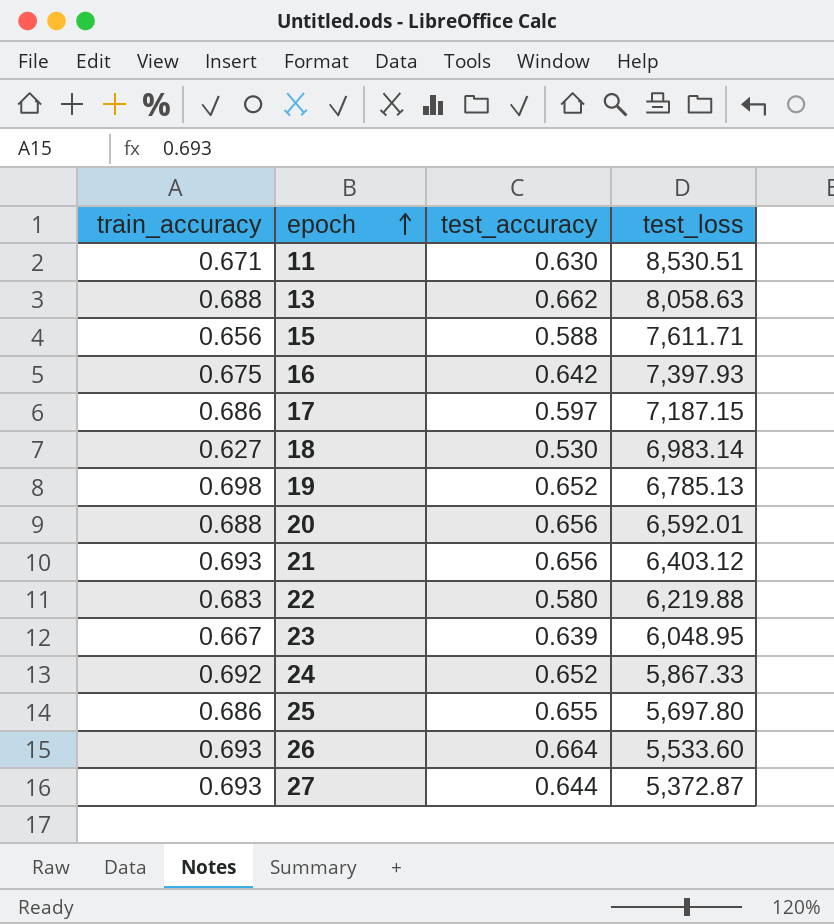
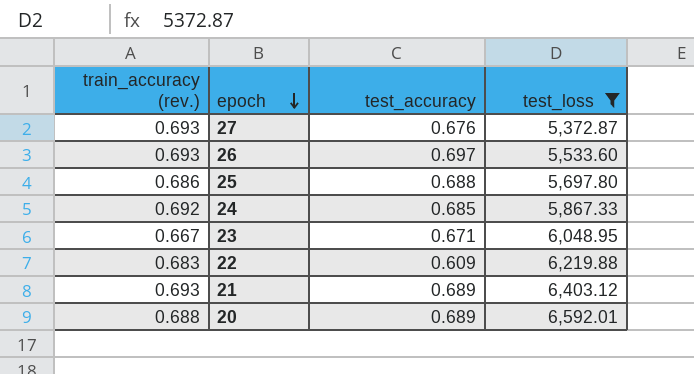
filter: none -> test_loss <= 6,592.01
row order: epoch ascending -> epoch descending
column name: train_accuracy -> train_accuracy (rev.)
27 | test_accuracy: 0.644 -> 0.676
26 | test_accuracy: 0.664 -> 0.697
25 | test_accuracy: 0.655 -> 0.688
24 | test_accuracy: 0.652 -> 0.685
23 | test_accuracy: 0.639 -> 0.671
22 | test_accuracy: 0.580 -> 0.609
21 | test_accuracy: 0.656 -> 0.689
20 | test_accuracy: 0.656 -> 0.689

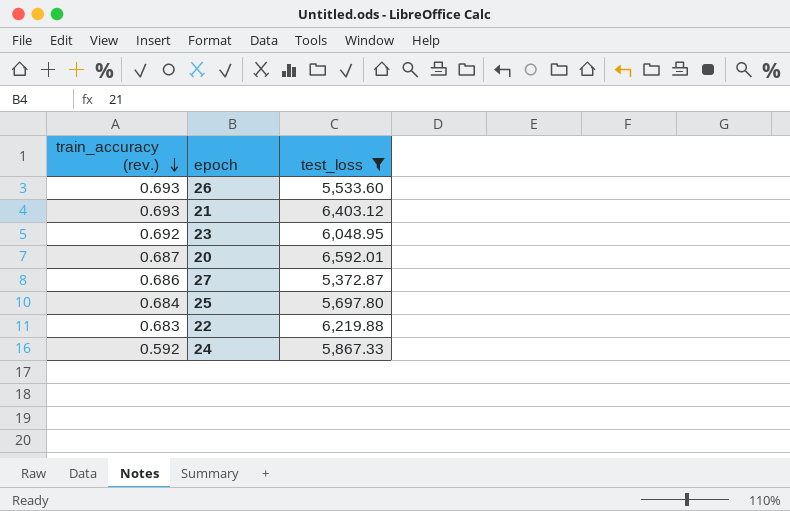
row order: epoch descending -> train_accuracy (rev.) descending
column test_accuracy | position: 3 -> none
23 | train_accuracy (rev.): 0.667 -> 0.692
20 | train_accuracy (rev.): 0.688 -> 0.687
27 | train_accuracy (rev.): 0.693 -> 0.686
25 | train_accuracy (rev.): 0.686 -> 0.684
24 | train_accuracy (rev.): 0.692 -> 0.592

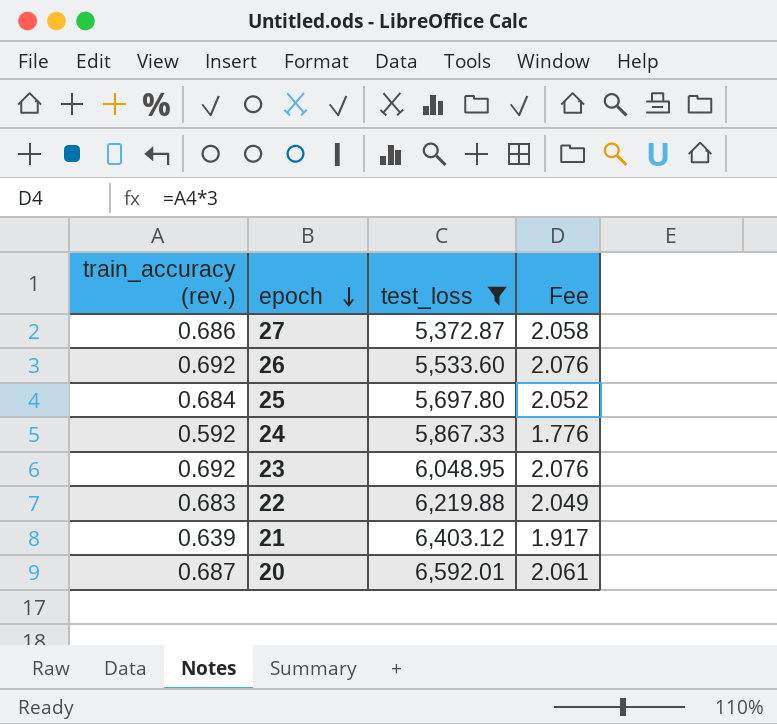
row order: train_accuracy (rev.) descending -> epoch descending
column Fee | formula: none -> [train_accuracy (rev.)] * 3
26 | train_accuracy (rev.): 0.693 -> 0.692
21 | train_accuracy (rev.): 0.693 -> 0.639

